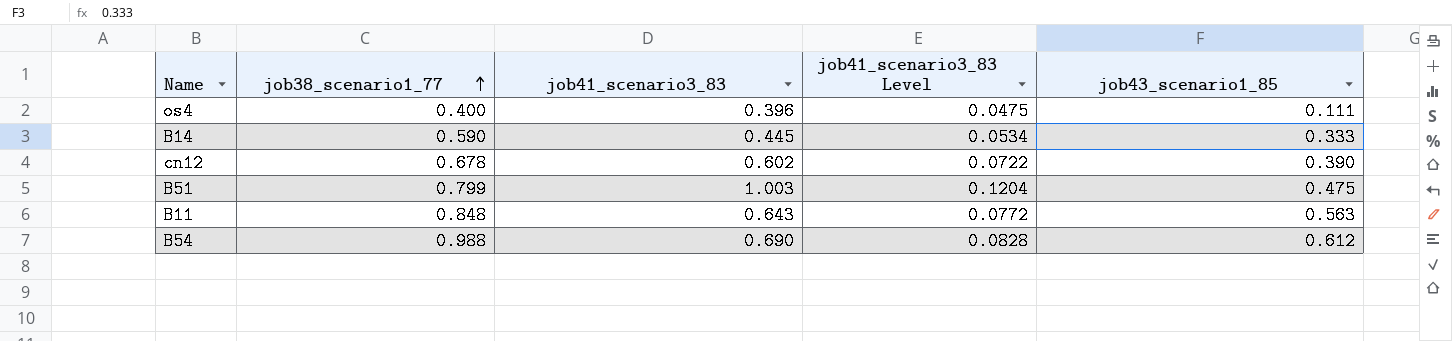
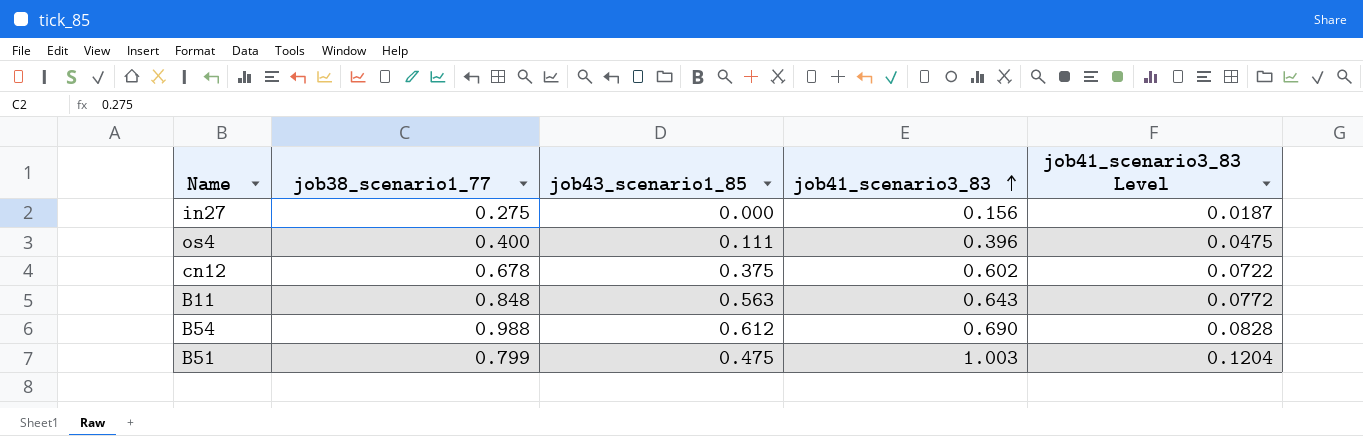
row order: job38_scenario1_77 ascending -> job41_scenario3_83 ascending
column job43_scenario1_85 | position: 5 -> 3
row B14: 0.590 | 0.445 | 0.0534 | 0.333 -> none
row in27: none -> 0.275 | 0.000 | 0.156 | 0.0187
cn12 | job43_scenario1_85: 0.390 -> 0.375

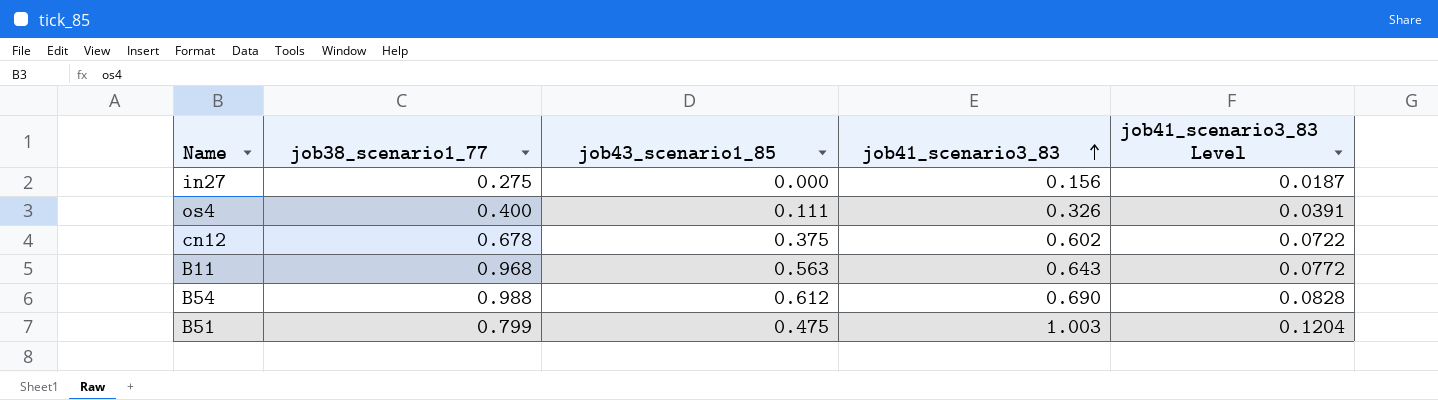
os4 | job41_scenario3_83: 0.396 -> 0.326
os4 | job41_scenario3_83 Level: 0.0475 -> 0.0391
B11 | job38_scenario1_77: 0.848 -> 0.968

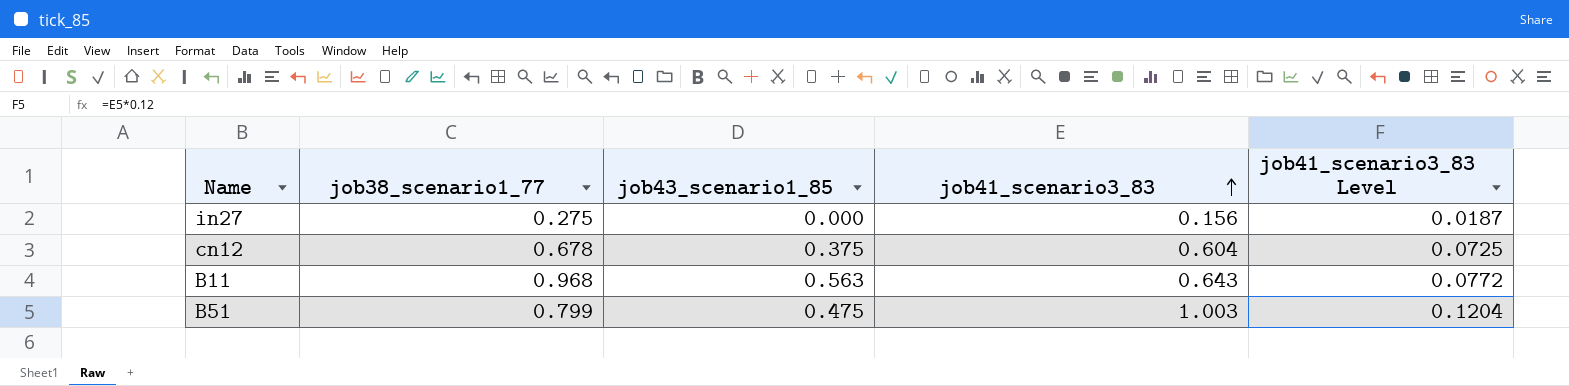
row os4: 0.400 | 0.111 | 0.326 | 0.0391 -> none
row B54: 0.988 | 0.612 | 0.690 | 0.0828 -> none
cn12 | job41_scenario3_83: 0.602 -> 0.604
cn12 | job41_scenario3_83 Level: 0.0722 -> 0.0725

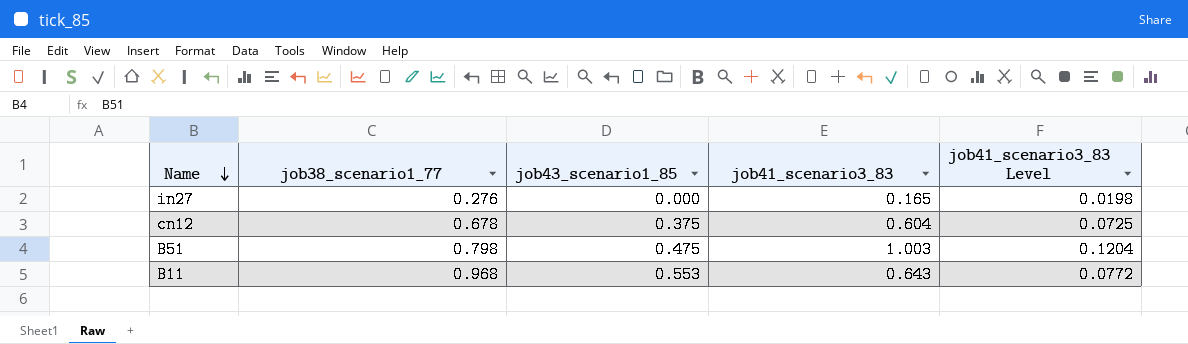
row order: job41_scenario3_83 ascending -> Name descending
in27 | job38_scenario1_77: 0.275 -> 0.276
in27 | job41_scenario3_83: 0.156 -> 0.165
in27 | job41_scenario3_83 Level: 0.0187 -> 0.0198
B51 | job38_scenario1_77: 0.799 -> 0.798
B11 | job43_scenario1_85: 0.563 -> 0.553

